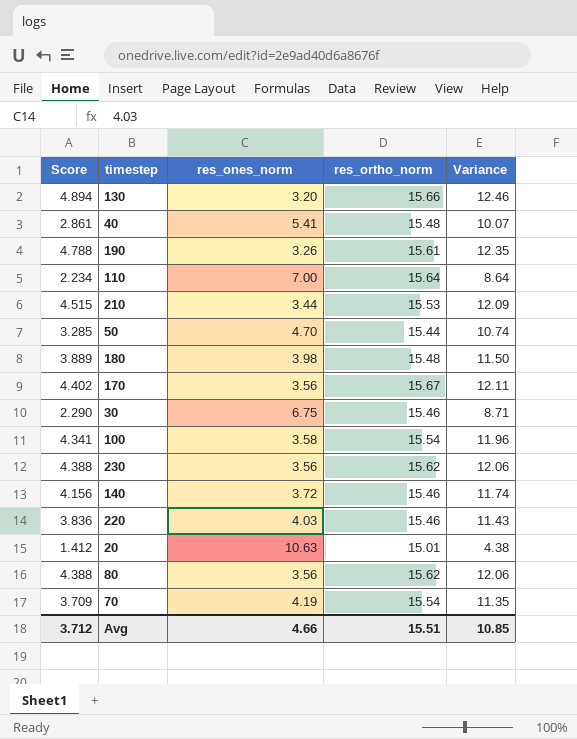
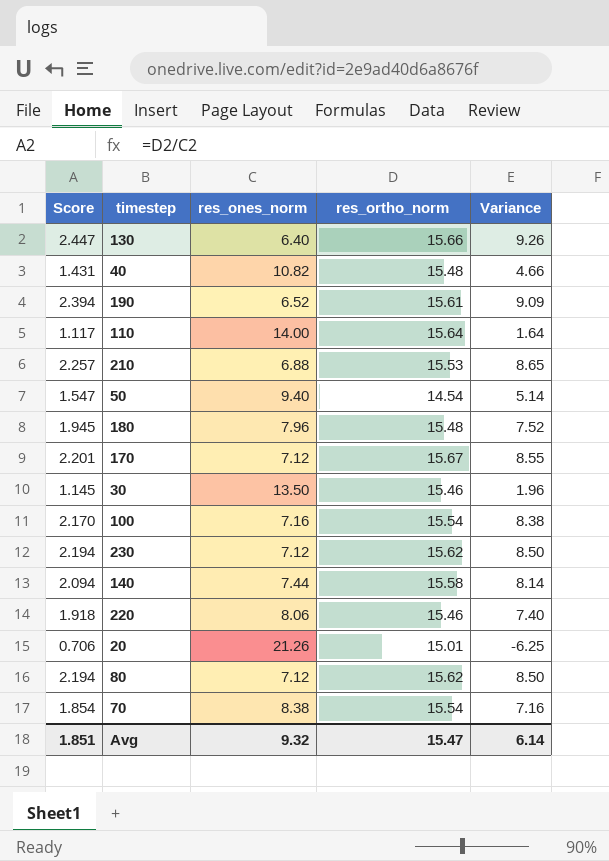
130 | Score: 4.894 -> 2.447
130 | res_ones_norm: 3.20 -> 6.40
130 | Variance: 12.46 -> 9.26
40 | Score: 2.861 -> 1.431
40 | res_ones_norm: 5.41 -> 10.82
40 | Variance: 10.07 -> 4.66
190 | Score: 4.788 -> 2.394
190 | res_ones_norm: 3.26 -> 6.52
190 | Variance: 12.35 -> 9.09
110 | Score: 2.234 -> 1.117
110 | res_ones_norm: 7.00 -> 14.00
110 | Variance: 8.64 -> 1.64
210 | Score: 4.515 -> 2.257
210 | res_ones_norm: 3.44 -> 6.88
210 | Variance: 12.09 -> 8.65
50 | Score: 3.285 -> 1.547
50 | res_ones_norm: 4.70 -> 9.40
50 | res_ortho_norm: 15.44 -> 14.54
50 | Variance: 10.74 -> 5.14
180 | Score: 3.889 -> 1.945
180 | res_ones_norm: 3.98 -> 7.96
180 | Variance: 11.50 -> 7.52
170 | Score: 4.402 -> 2.201
170 | res_ones_norm: 3.56 -> 7.12
170 | Variance: 12.11 -> 8.55
30 | Score: 2.290 -> 1.145
30 | res_ones_norm: 6.75 -> 13.50
30 | Variance: 8.71 -> 1.96
100 | Score: 4.341 -> 2.170
100 | res_ones_norm: 3.58 -> 7.16
100 | Variance: 11.96 -> 8.38
230 | Score: 4.388 -> 2.194
230 | res_ones_norm: 3.56 -> 7.12
230 | Variance: 12.06 -> 8.50
140 | Score: 4.156 -> 2.094
140 | res_ones_norm: 3.72 -> 7.44
140 | res_ortho_norm: 15.46 -> 15.58
140 | Variance: 11.74 -> 8.14
220 | Score: 3.836 -> 1.918
220 | res_ones_norm: 4.03 -> 8.06
220 | Variance: 11.43 -> 7.40
20 | Score: 1.412 -> 0.706
20 | res_ones_norm: 10.63 -> 21.26
20 | Variance: 4.38 -> -6.25
80 | Score: 4.388 -> 2.194
80 | res_ones_norm: 3.56 -> 7.12
80 | Variance: 12.06 -> 8.50
70 | Score: 3.709 -> 1.854
70 | res_ones_norm: 4.19 -> 8.38
70 | Variance: 11.35 -> 7.16
Avg | Score: 3.712 -> 1.851
Avg | res_ones_norm: 4.66 -> 9.32
Avg | res_ortho_norm: 15.51 -> 15.47
Avg | Variance: 10.85 -> 6.14

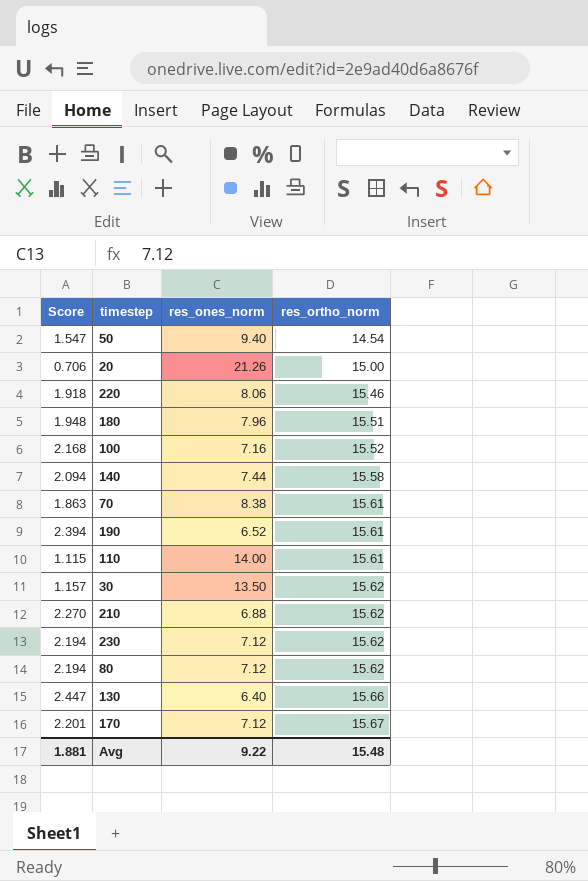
row order: none -> res_ortho_norm ascending
column Variance | formula: [res_ortho_norm] - [res_ones_norm] -> none
row 40: 1.431 | 10.82 | 15.48 | 4.66 -> none
20 | res_ortho_norm: 15.01 -> 15.00
180 | Score: 1.945 -> 1.948
180 | res_ortho_norm: 15.48 -> 15.51
100 | Score: 2.170 -> 2.168
100 | res_ortho_norm: 15.54 -> 15.52
70 | Score: 1.854 -> 1.863
70 | res_ortho_norm: 15.54 -> 15.61
110 | Score: 1.117 -> 1.115
110 | res_ortho_norm: 15.64 -> 15.61
30 | Score: 1.145 -> 1.157
30 | res_ortho_norm: 15.46 -> 15.62
210 | Score: 2.257 -> 2.270
210 | res_ortho_norm: 15.53 -> 15.62
Avg | Score: 1.851 -> 1.881
Avg | res_ones_norm: 9.32 -> 9.22
Avg | res_ortho_norm: 15.47 -> 15.48

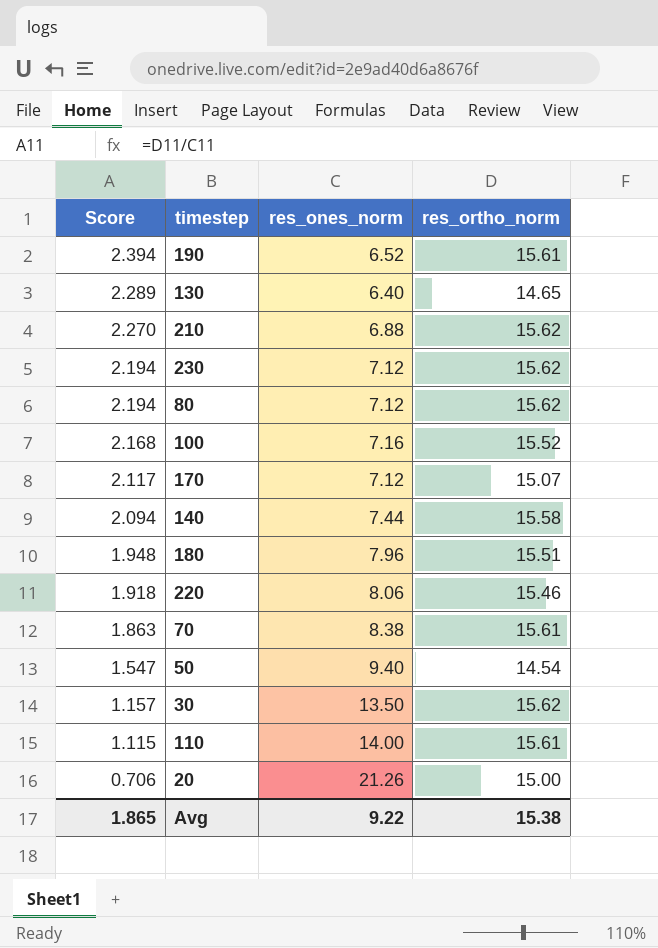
row order: res_ortho_norm ascending -> Score descending
130 | Score: 2.447 -> 2.289
130 | res_ortho_norm: 15.66 -> 14.65
170 | Score: 2.201 -> 2.117
170 | res_ortho_norm: 15.67 -> 15.07
Avg | Score: 1.881 -> 1.865
Avg | res_ortho_norm: 15.48 -> 15.38

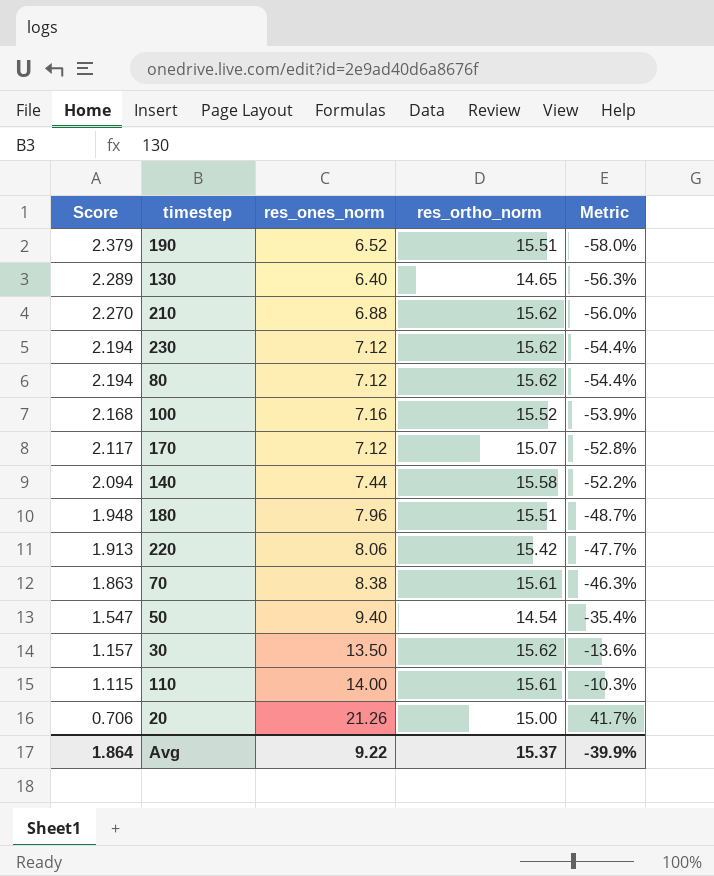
column Metric | formula: none -> ([res_ones_norm] - [res_ortho_norm]) / [res_ortho_norm]
190 | Score: 2.394 -> 2.379
190 | res_ortho_norm: 15.61 -> 15.51
220 | Score: 1.918 -> 1.913
220 | res_ortho_norm: 15.46 -> 15.42
Avg | Score: 1.865 -> 1.864
Avg | res_ortho_norm: 15.38 -> 15.37

